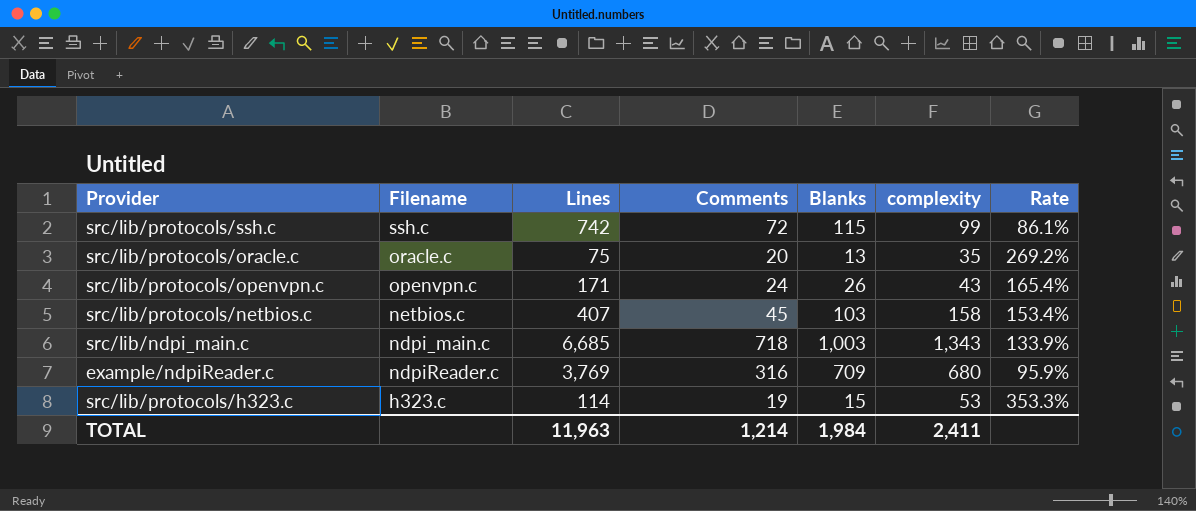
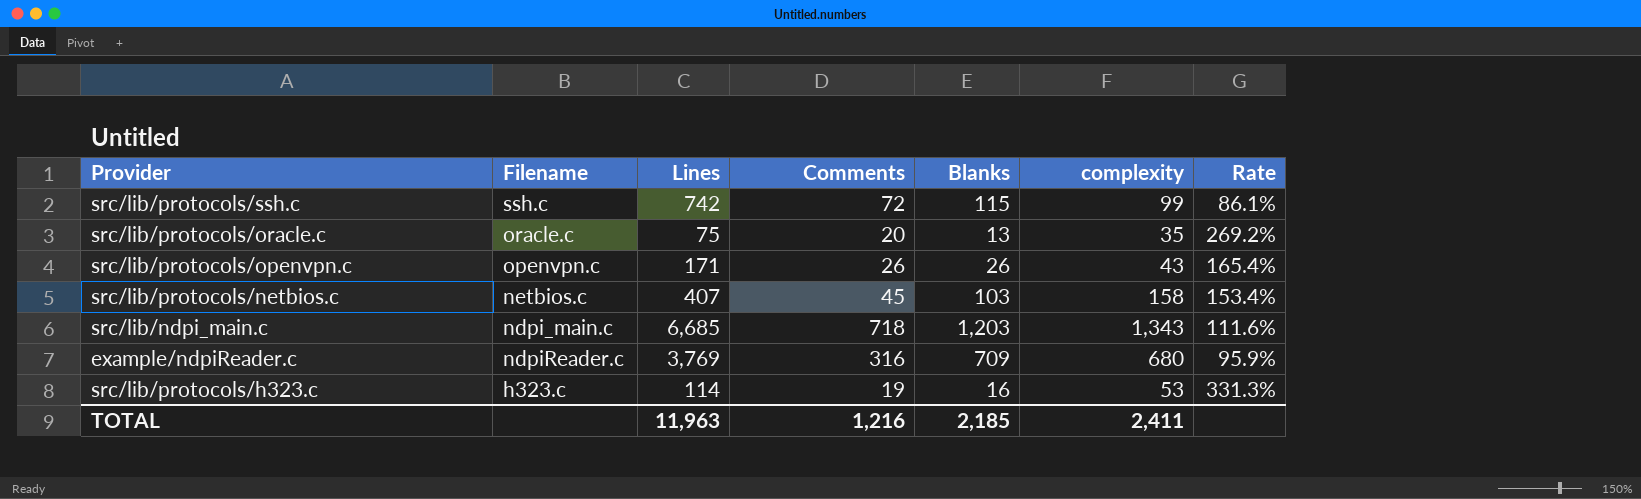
src/lib/protocols/openvpn.c | Comments: 24 -> 26
src/lib/ndpi_main.c | Blanks: 1,003 -> 1,203
src/lib/ndpi_main.c | Rate: 133.9% -> 111.6%
src/lib/protocols/h323.c | Blanks: 15 -> 16
src/lib/protocols/h323.c | Rate: 353.3% -> 331.3%
TOTAL | Comments: 1,214 -> 1,216
TOTAL | Blanks: 1,984 -> 2,185

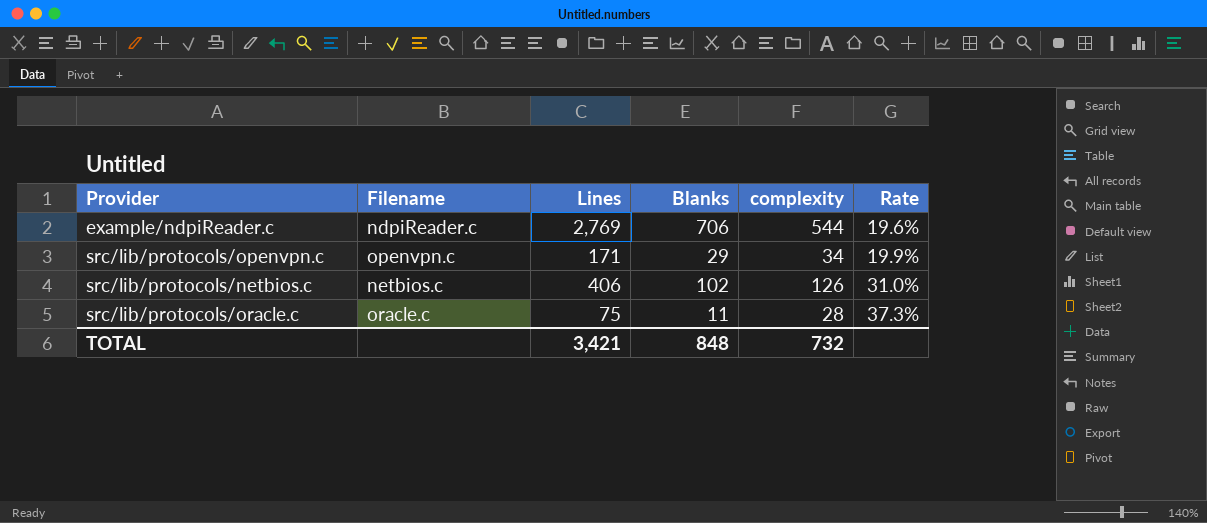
row order: none -> Rate ascending
column Comments | position: 4 -> none
column Rate | formula: [complexity] / [Blanks] -> [complexity] / [Lines]
row src/lib/protocols/ssh.c: ssh.c | 742 | 72 | 115 | 99 | 86.1% -> none
row src/lib/ndpi_main.c: ndpi_main.c | 6,685 | 718 | 1,203 | 1,343 | 111.6% -> none
row src/lib/protocols/h323.c: h323.c | 114 | 19 | 16 | 53 | 331.3% -> none
example/ndpiReader.c | Lines: 3,769 -> 2,769
example/ndpiReader.c | Blanks: 709 -> 706
example/ndpiReader.c | complexity: 680 -> 544
src/lib/protocols/openvpn.c | Blanks: 26 -> 29
src/lib/protocols/openvpn.c | complexity: 43 -> 34
src/lib/protocols/netbios.c | Lines: 407 -> 406
src/lib/protocols/netbios.c | Blanks: 103 -> 102
src/lib/protocols/netbios.c | complexity: 158 -> 126
src/lib/protocols/oracle.c | Blanks: 13 -> 11
src/lib/protocols/oracle.c | complexity: 35 -> 28
TOTAL | Lines: 11,963 -> 3,421
TOTAL | Blanks: 2,185 -> 848
TOTAL | complexity: 2,411 -> 732

